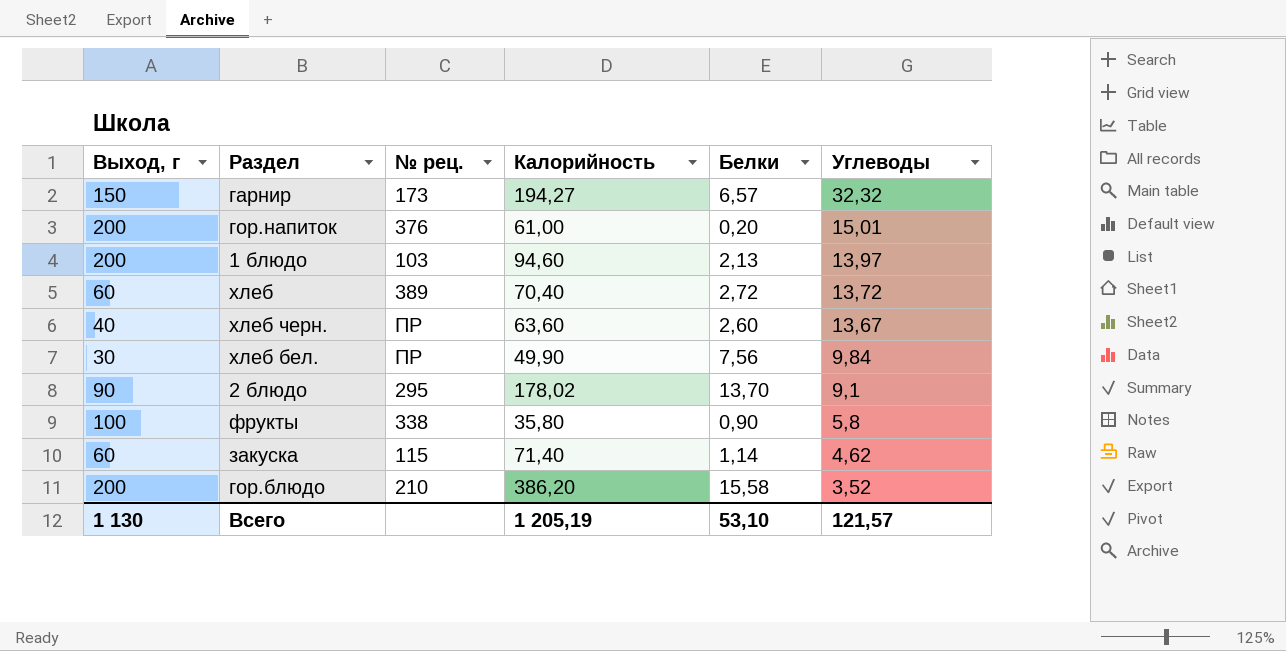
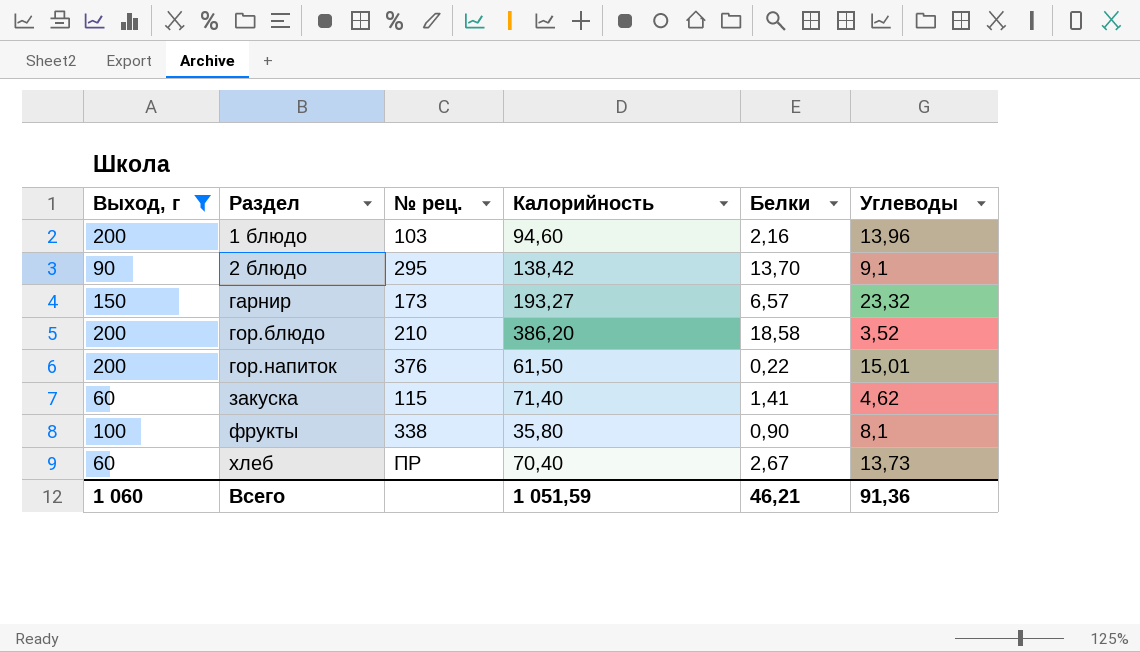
filter: none -> Выход, г >= 60
row order: Углеводы descending -> Раздел ascending
1 блюдо | Белки: 2,13 -> 2,16
1 блюдо | Углеводы: 13,97 -> 13,96
2 блюдо | Калорийность: 178,02 -> 138,42
гарнир | Калорийность: 194,27 -> 193,27
гарнир | Углеводы: 32,32 -> 23,32
гор.блюдо | Белки: 15,58 -> 18,58
гор.напиток | Калорийность: 61,00 -> 61,50
гор.напиток | Белки: 0,20 -> 0,22
закуска | Белки: 1,14 -> 1,41
фрукты | Углеводы: 5,8 -> 8,1
хлеб | № рец.: 389 -> ПР
хлеб | Белки: 2,72 -> 2,67
хлеб | Углеводы: 13,72 -> 13,73
Всего | Выход, г: 1 130 -> 1 060
Всего | Калорийность: 1 205,19 -> 1 051,59
Всего | Белки: 53,10 -> 46,21
Всего | Углеводы: 121,57 -> 91,36

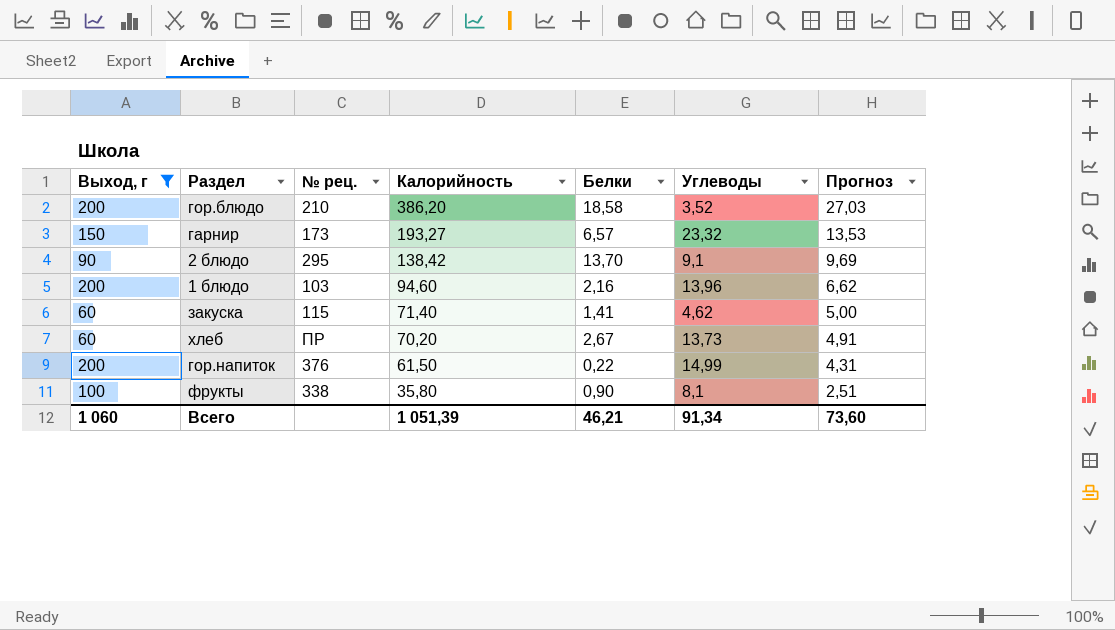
row order: Раздел ascending -> Калорийность descending
column Прогноз | formula: none -> [Калорийность] * 0,07
хлеб | Калорийность: 70,40 -> 70,20
гор.напиток | Углеводы: 15,01 -> 14,99
Всего | Калорийность: 1 051,59 -> 1 051,39
Всего | Углеводы: 91,36 -> 91,34

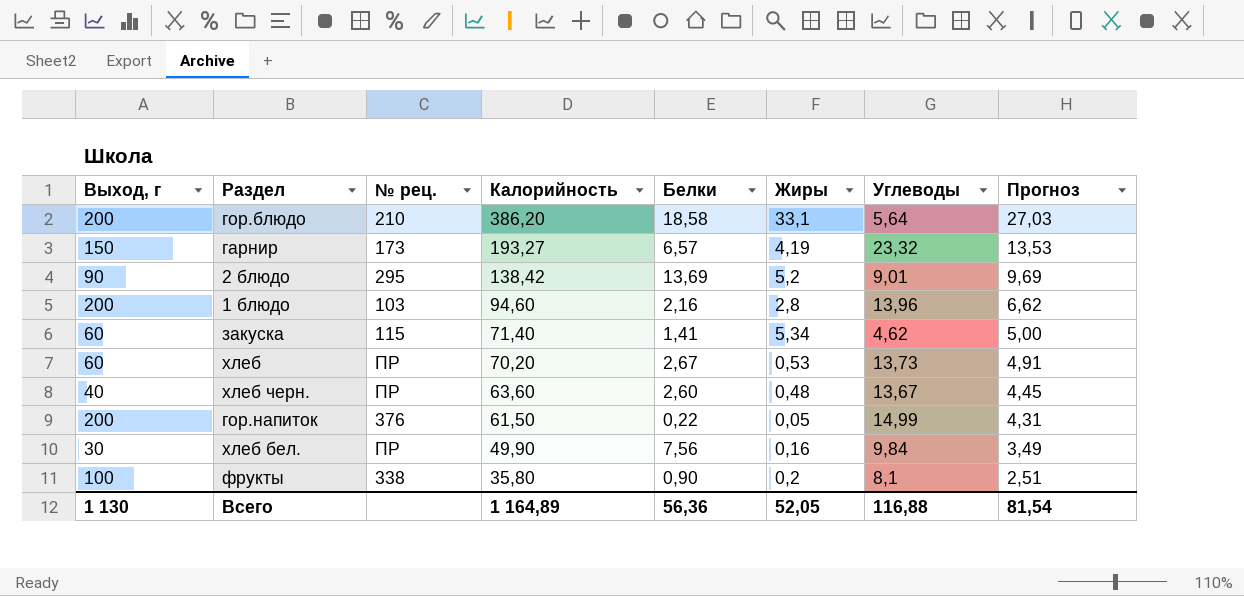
filter: Выход, г >= 60 -> none
column Жиры | position: none -> 6
гор.блюдо | Углеводы: 3,52 -> 5,64
2 блюдо | Белки: 13,70 -> 13,69
2 блюдо | Углеводы: 9,1 -> 9,01
Всего | Выход, г: 1 060 -> 1 130
Всего | Калорийность: 1 051,39 -> 1 164,89
Всего | Белки: 46,21 -> 56,36
Всего | Углеводы: 91,34 -> 116,88
Всего | Прогноз: 73,60 -> 81,54

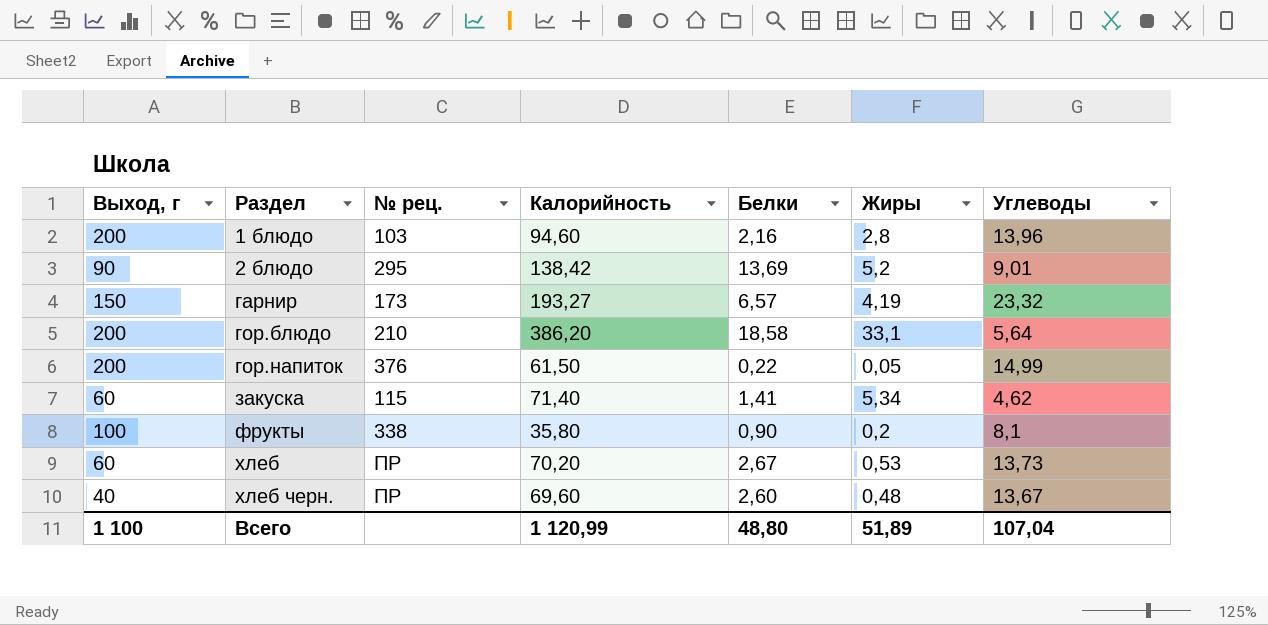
row order: Калорийность descending -> Раздел ascending
column Прогноз | formula: [Калорийность] * 0,07 -> none
row хлеб бел.: 30 | ПР | 49,90 | 7,56 | 0,16 | 9,84 | 3,49 -> none
хлеб черн. | Калорийность: 63,60 -> 69,60
Всего | Выход, г: 1 130 -> 1 100
Всего | Калорийность: 1 164,89 -> 1 120,99
Всего | Белки: 56,36 -> 48,80
Всего | Жиры: 52,05 -> 51,89
Всего | Углеводы: 116,88 -> 107,04

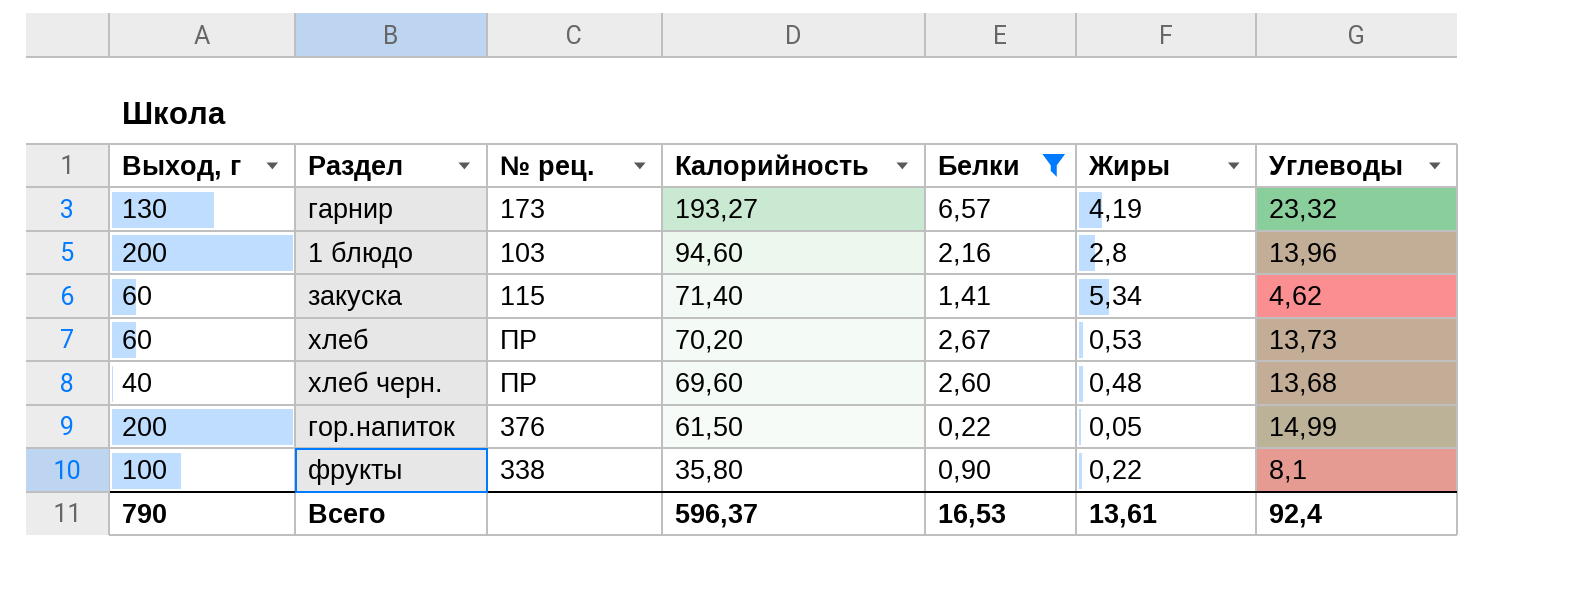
filter: none -> Белки <= 6,57
row order: Раздел ascending -> Калорийность descending
гарнир | Выход, г: 150 -> 130
хлеб черн. | Углеводы: 13,67 -> 13,68
фрукты | Жиры: 0,2 -> 0,22
Всего | Выход, г: 1 100 -> 790
Всего | Калорийность: 1 120,99 -> 596,37
Всего | Белки: 48,80 -> 16,53
Всего | Жиры: 51,89 -> 13,61
Всего | Углеводы: 107,04 -> 92,4

